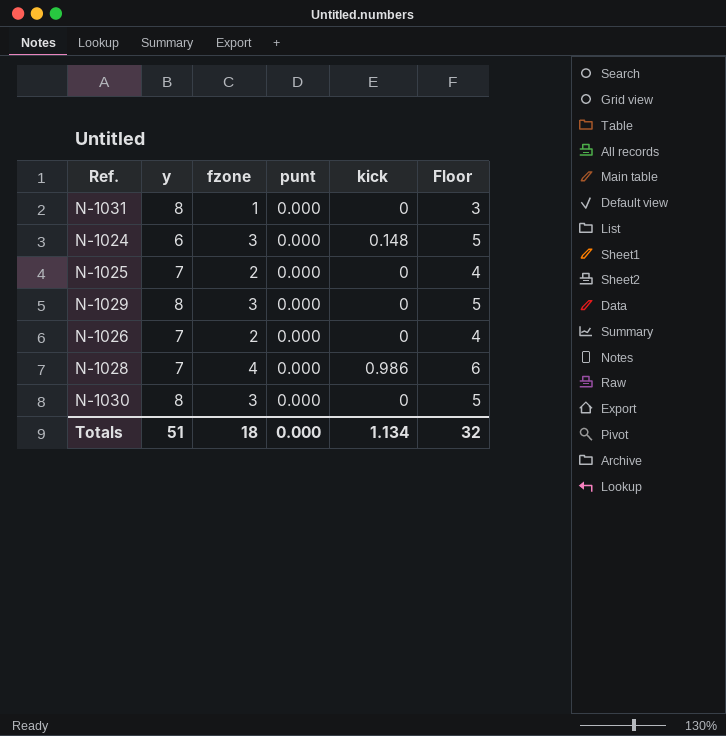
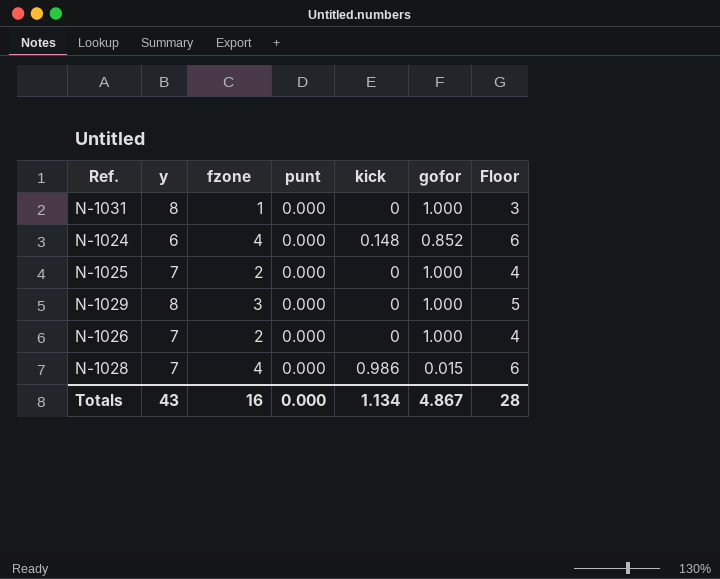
column gofor | position: none -> 6
row N-1030: 8 | 3 | 0.000 | 0 | 5 -> none
N-1024 | fzone: 3 -> 4
N-1024 | Floor: 5 -> 6
Totals | y: 51 -> 43
Totals | fzone: 18 -> 16
Totals | Floor: 32 -> 28

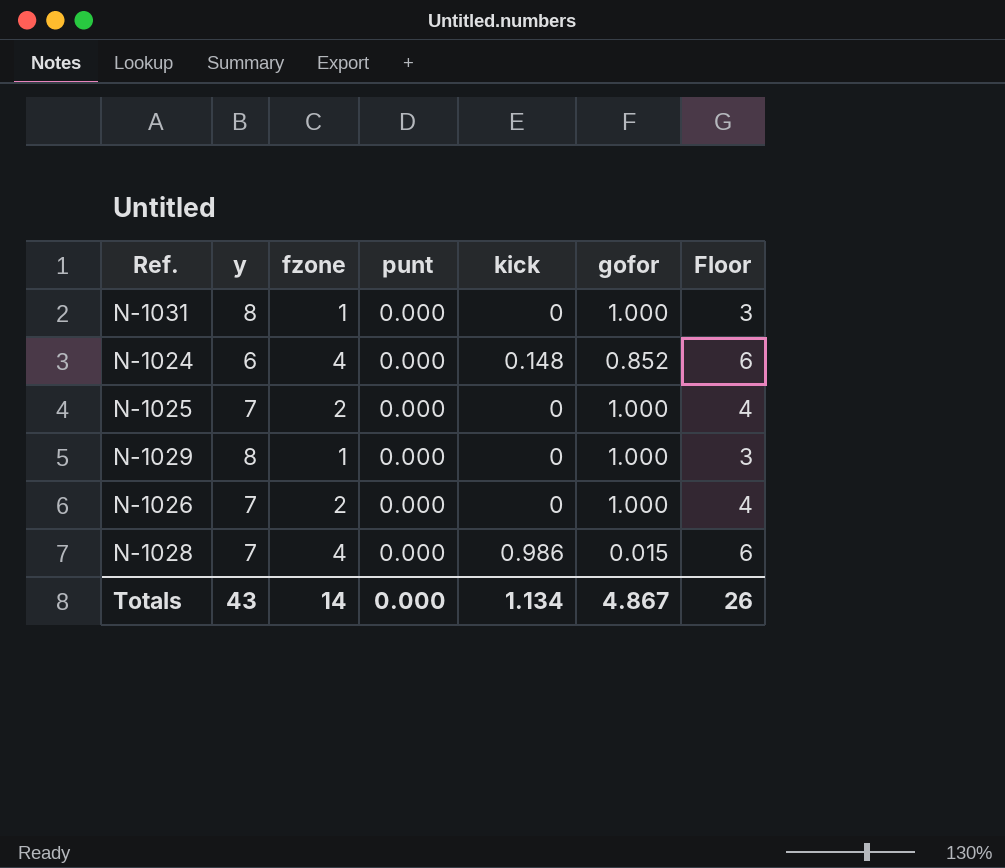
N-1029 | fzone: 3 -> 1
N-1029 | Floor: 5 -> 3
Totals | fzone: 16 -> 14
Totals | Floor: 28 -> 26

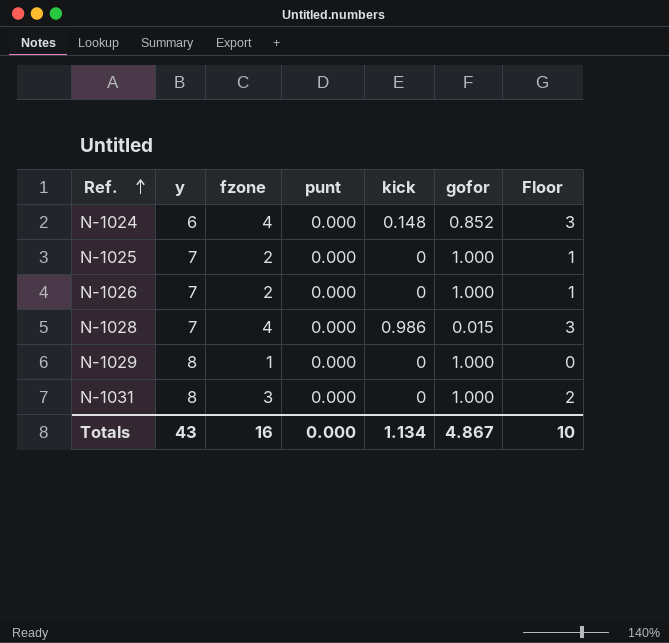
row order: none -> Ref. ascending
column Floor | formula: [fzone] + 2 -> [fzone] - 1
N-1031 | fzone: 1 -> 3
Totals | fzone: 14 -> 16
Totals | Floor: 26 -> 10

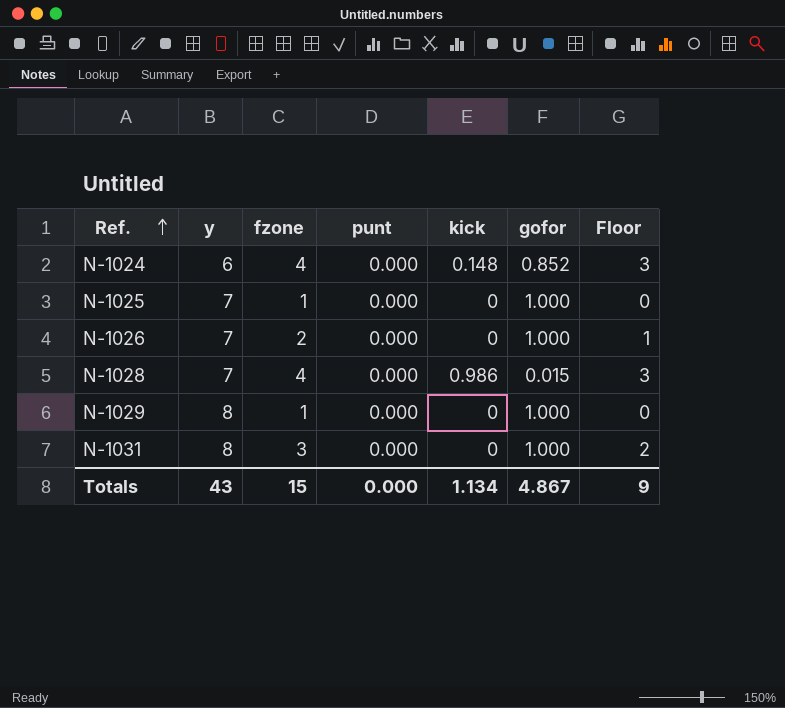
N-1025 | fzone: 2 -> 1
N-1025 | Floor: 1 -> 0
Totals | fzone: 16 -> 15
Totals | Floor: 10 -> 9

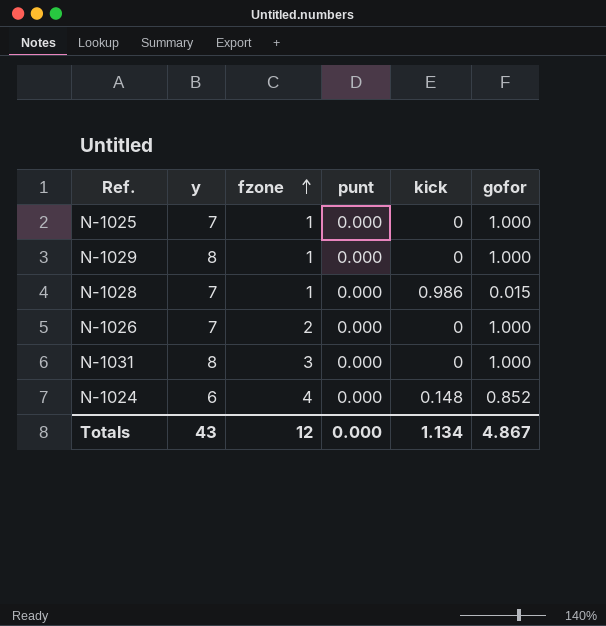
row order: Ref. ascending -> fzone ascending
column Floor | formula: [fzone] - 1 -> none
N-1028 | fzone: 4 -> 1
Totals | fzone: 15 -> 12

